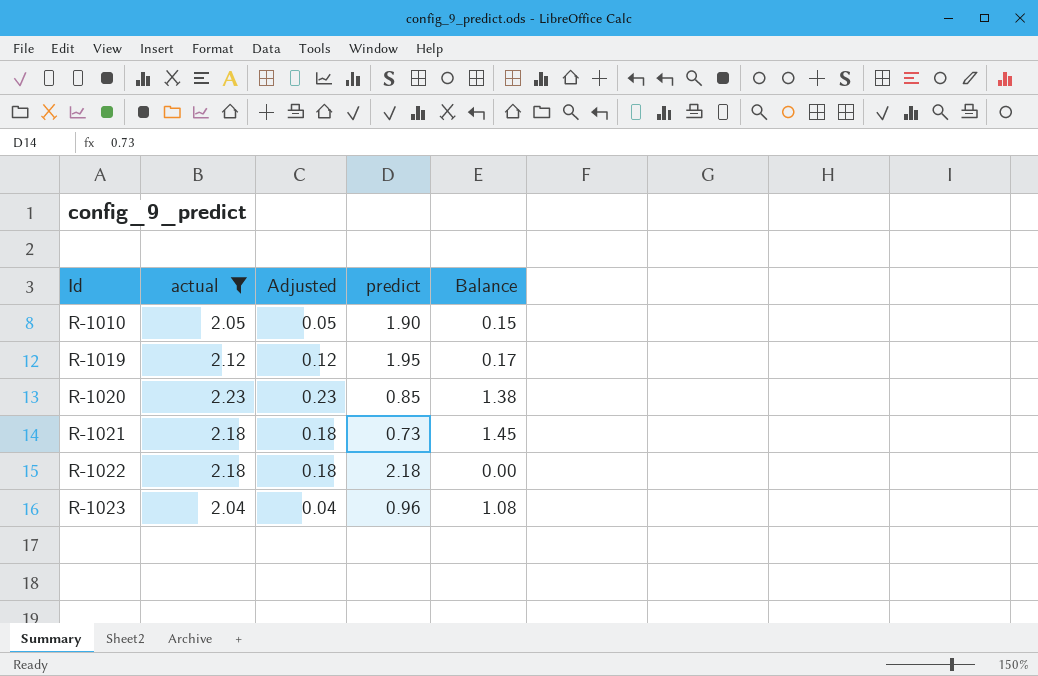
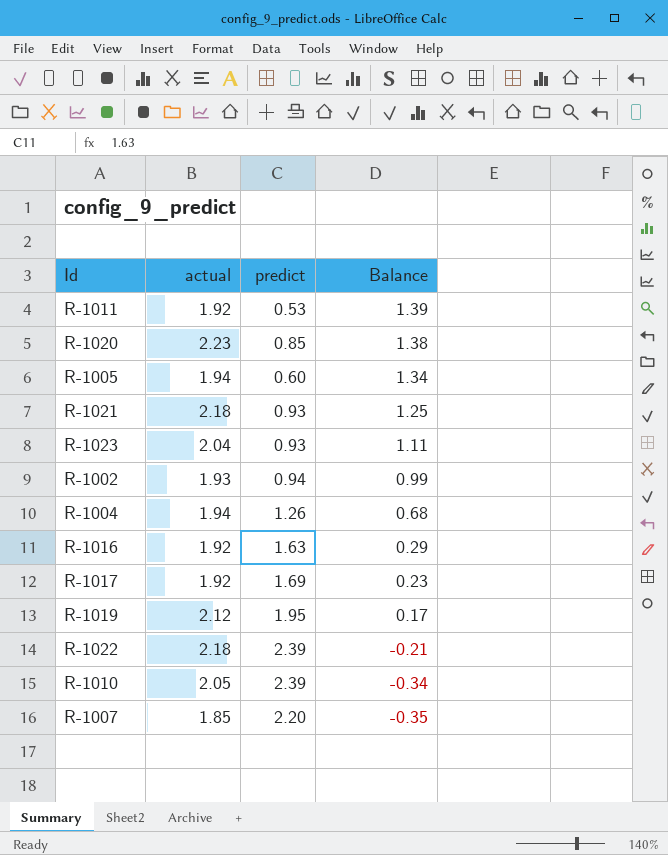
filter: actual >= 2.04 -> none
row order: Id ascending -> Balance descending
column Adjusted | formula: [actual] - 2 -> none
R-1021 | predict: 0.73 -> 0.93
R-1021 | Balance: 1.45 -> 1.25
R-1023 | predict: 0.96 -> 0.93
R-1023 | Balance: 1.08 -> 1.11
R-1022 | predict: 2.18 -> 2.39
R-1022 | Balance: 0.00 -> -0.21
R-1010 | predict: 1.90 -> 2.39
R-1010 | Balance: 0.15 -> -0.34

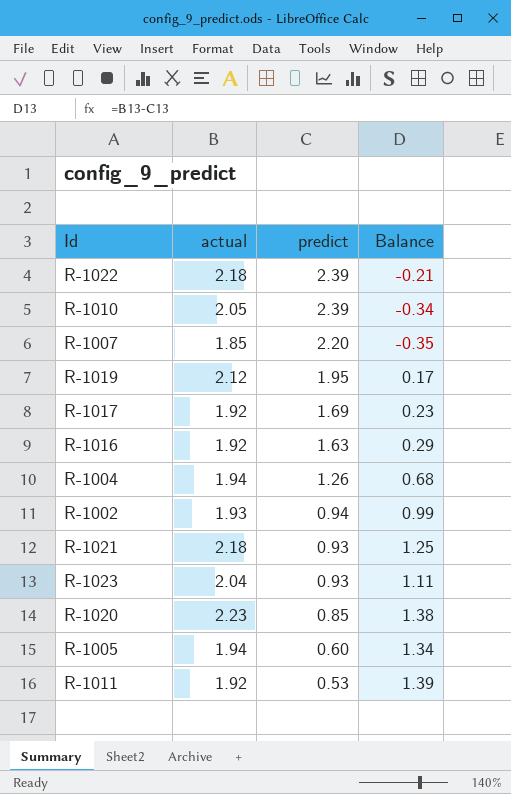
row order: Balance descending -> predict descending

